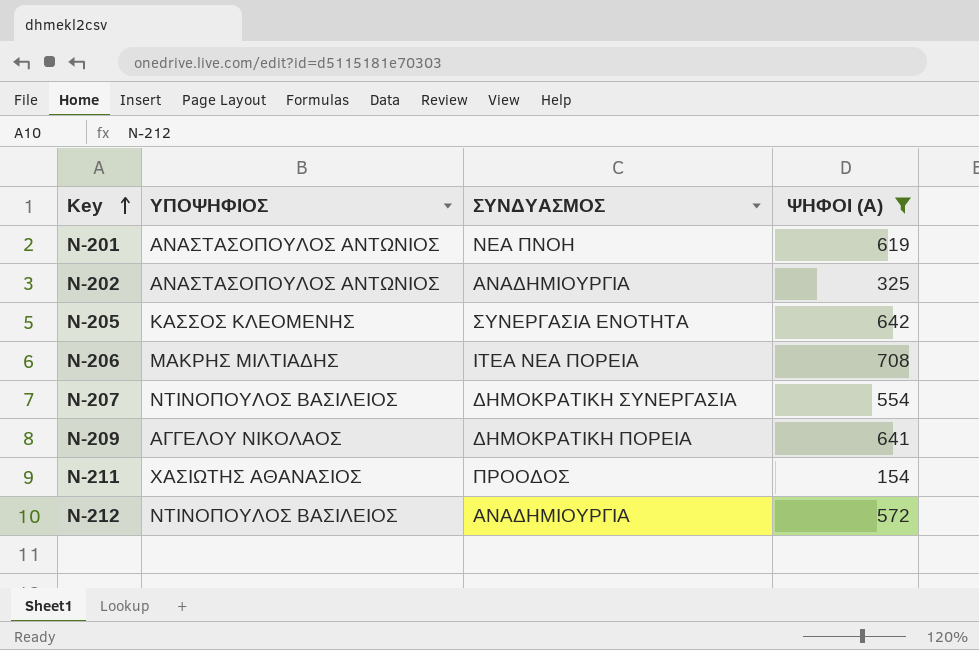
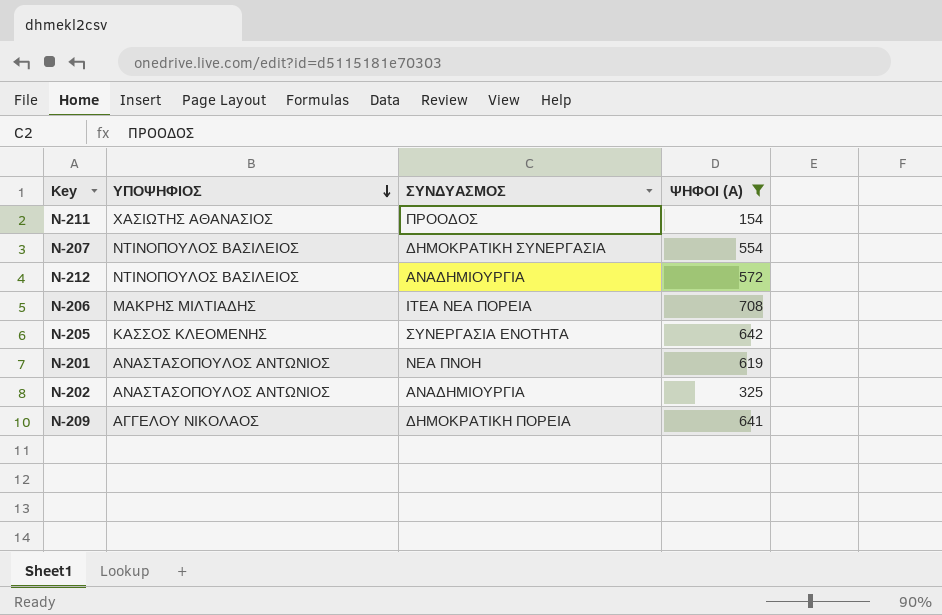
row order: Key ascending -> ΥΠΟΨΗΦΙΟΣ descending

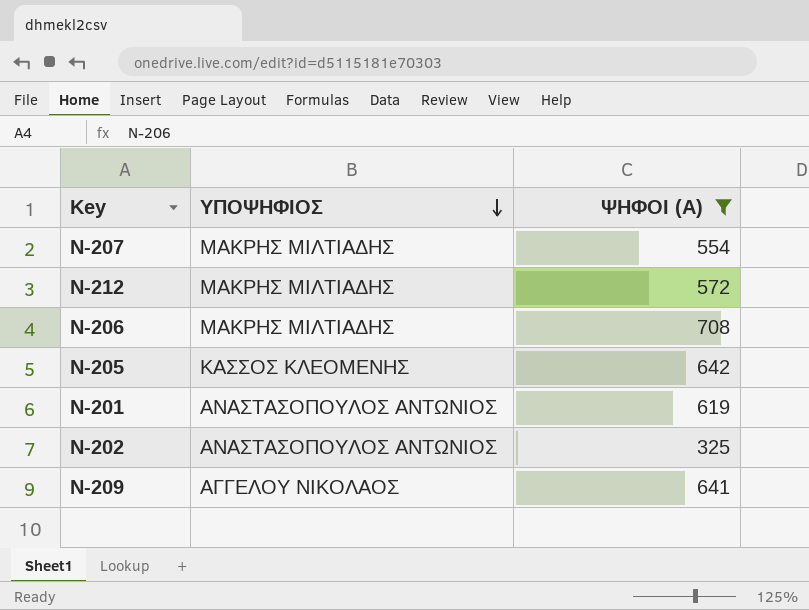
column ΣΥΝΔΥΑΣΜΟΣ | position: 3 -> none
row N-211: ΧΑΣΙΩΤΗΣ ΑΘΑΝΑΣΙΟΣ | ΠΡΟΟΔΟΣ | 154 -> none
N-207 | ΥΠΟΨΗΦΙΟΣ: ΝΤΙΝΟΠΟΥΛΟΣ ΒΑΣΙΛΕΙΟΣ -> ΜΑΚΡΗΣ ΜΙΛΤΙΑΔΗΣ
N-212 | ΥΠΟΨΗΦΙΟΣ: ΝΤΙΝΟΠΟΥΛΟΣ ΒΑΣΙΛΕΙΟΣ -> ΜΑΚΡΗΣ ΜΙΛΤΙΑΔΗΣ

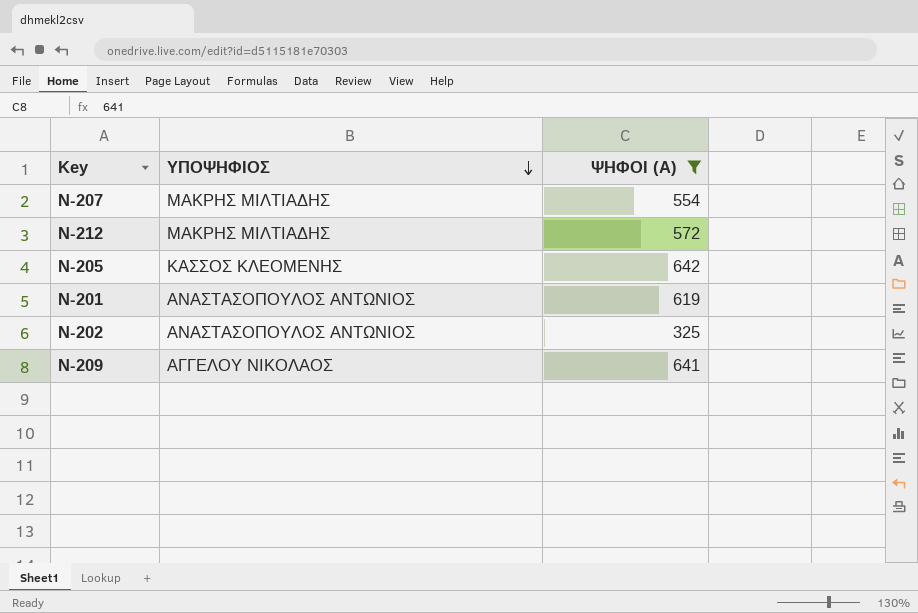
row N-206: ΜΑΚΡΗΣ ΜΙΛΤΙΑΔΗΣ | 708 -> none

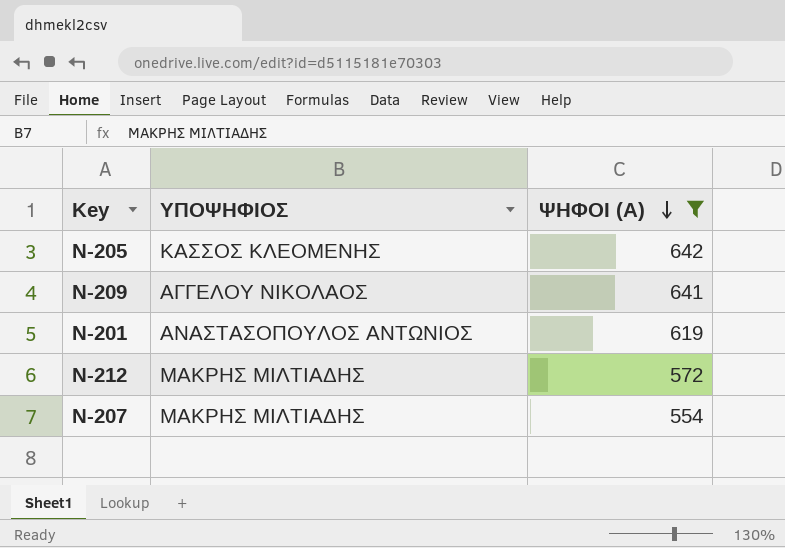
row order: ΥΠΟΨΗΦΙΟΣ descending -> ΨΗΦΟΙ (Α) descending
row N-202: ΑΝΑΣΤΑΣΟΠΟΥΛΟΣ ΑΝΤΩΝΙΟΣ | 325 -> none

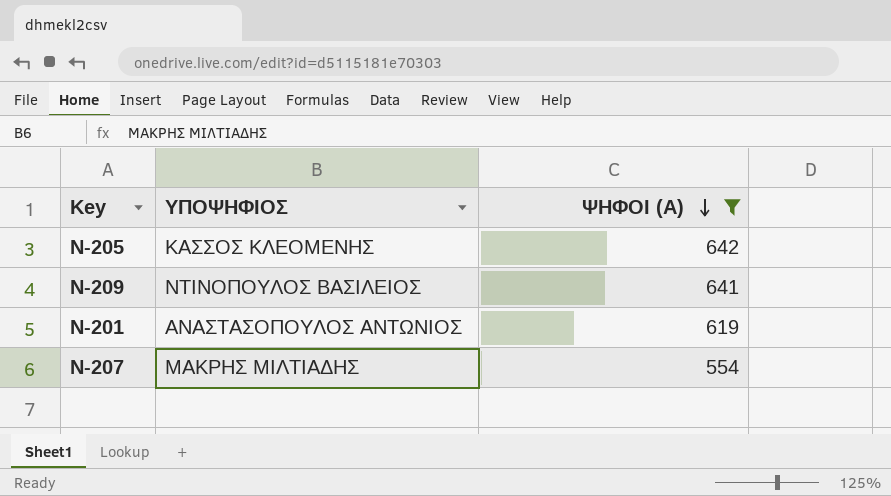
row N-212: ΜΑΚΡΗΣ ΜΙΛΤΙΑΔΗΣ | 572 -> none
N-209 | ΥΠΟΨΗΦΙΟΣ: ΑΓΓΕΛΟΥ ΝΙΚΟΛΑΟΣ -> ΝΤΙΝΟΠΟΥΛΟΣ ΒΑΣΙΛΕΙΟΣ

